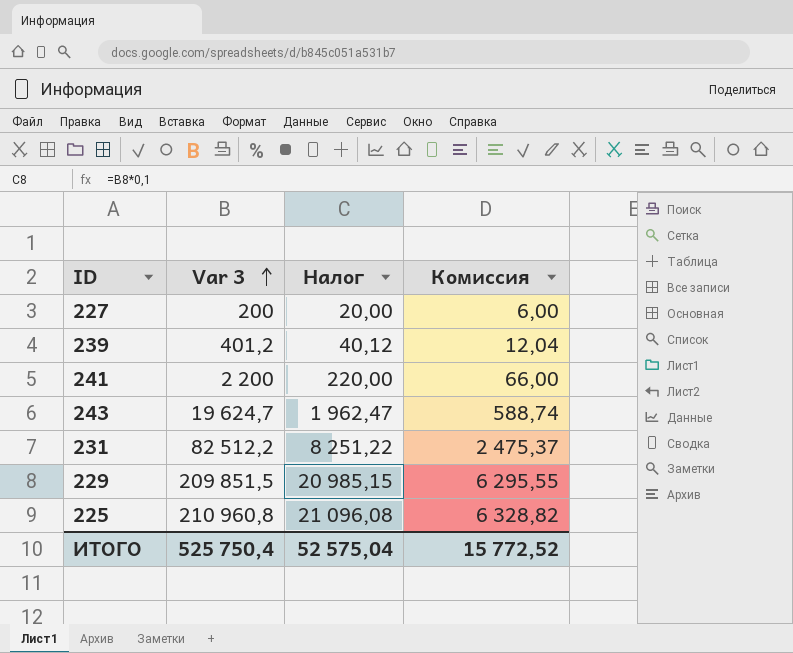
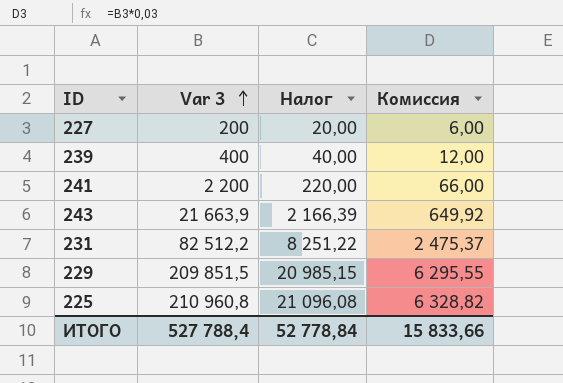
239 | Var 3: 401,2 -> 400
239 | Налог: 40,12 -> 40,00
239 | Комиссия: 12,04 -> 12,00
243 | Var 3: 19 624,7 -> 21 663,9
243 | Налог: 1 962,47 -> 2 166,39
243 | Комиссия: 588,74 -> 649,92
ИТОГО | Var 3: 525 750,4 -> 527 788,4
ИТОГО | Налог: 52 575,04 -> 52 778,84
ИТОГО | Комиссия: 15 772,52 -> 15 833,66

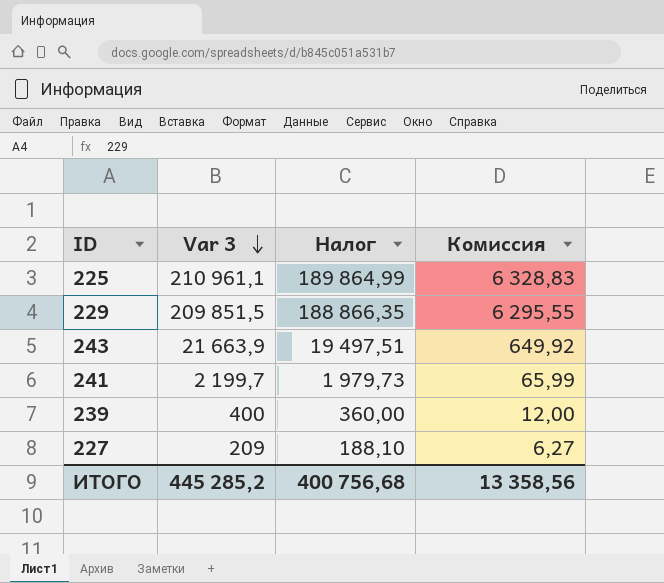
row order: Var 3 ascending -> Var 3 descending
column Налог | formula: [Var 3] * 0,1 -> [Var 3] * 0,9
row 231: 82 512,2 | 8 251,22 | 2 475,37 -> none
225 | Var 3: 210 960,8 -> 210 961,1
225 | Комиссия: 6 328,82 -> 6 328,83
241 | Var 3: 2 200 -> 2 199,7
241 | Комиссия: 66,00 -> 65,99
227 | Var 3: 200 -> 209
227 | Комиссия: 6,00 -> 6,27
ИТОГО | Var 3: 527 788,4 -> 445 285,2
ИТОГО | Налог: 52 778,84 -> 400 756,68
ИТОГО | Комиссия: 15 833,66 -> 13 358,56

